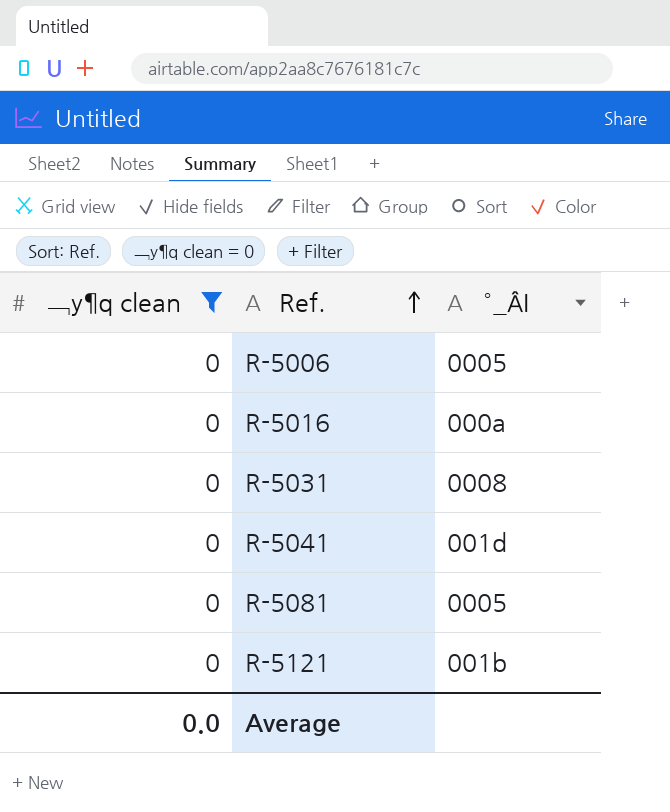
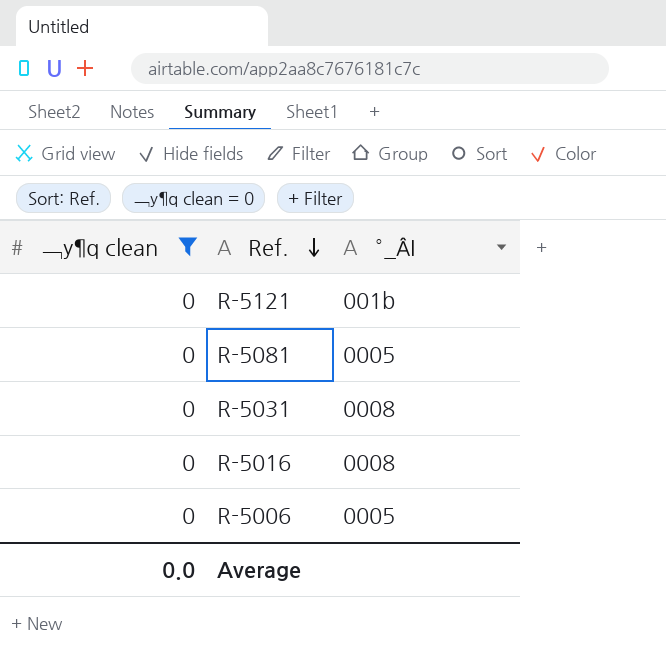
row order: Ref. ascending -> Ref. descending
row R-5041: 0 | 001d -> none
R-5016 | °_ÂI: 000a -> 0008

